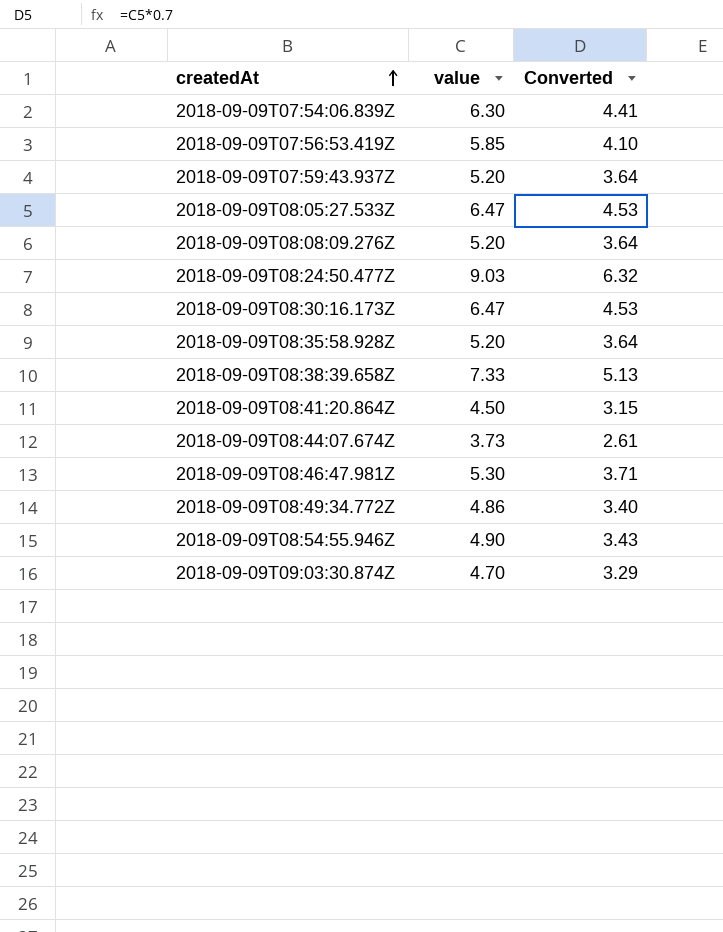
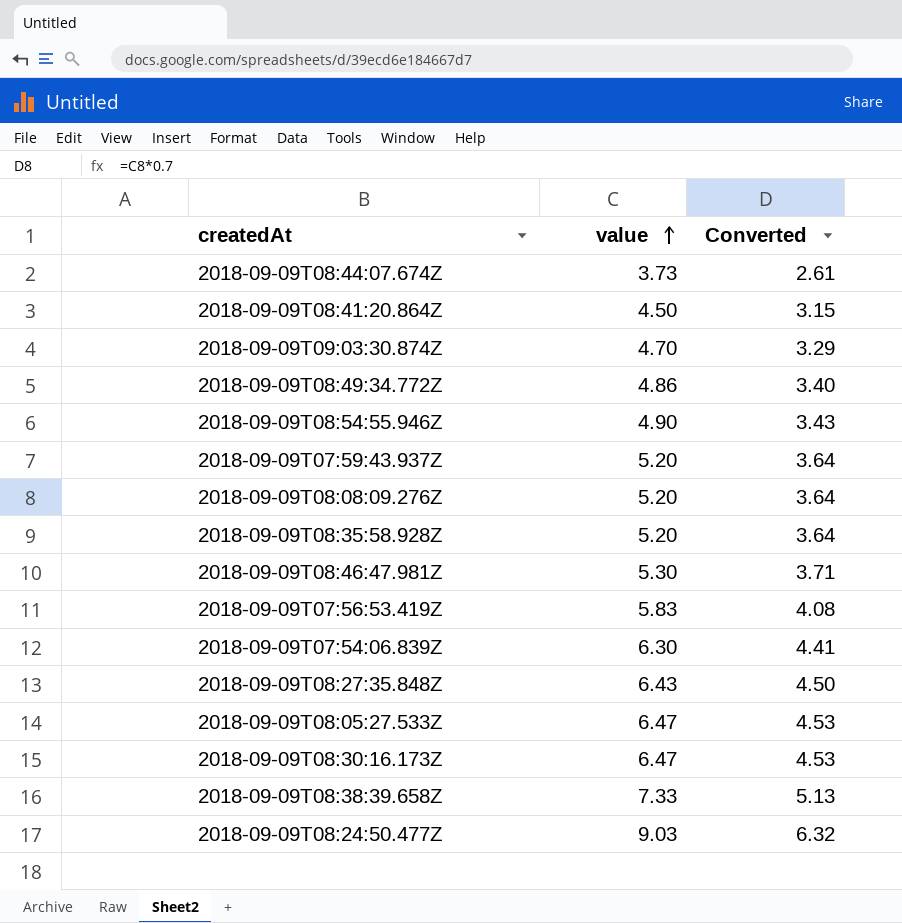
row order: createdAt ascending -> value ascending
2018-09-09T07:56:53.419Z | value: 5.85 -> 5.83
2018-09-09T07:56:53.419Z | Converted: 4.10 -> 4.08
row 2018-09-09T08:27:35.848Z: none -> 6.43 | 4.50

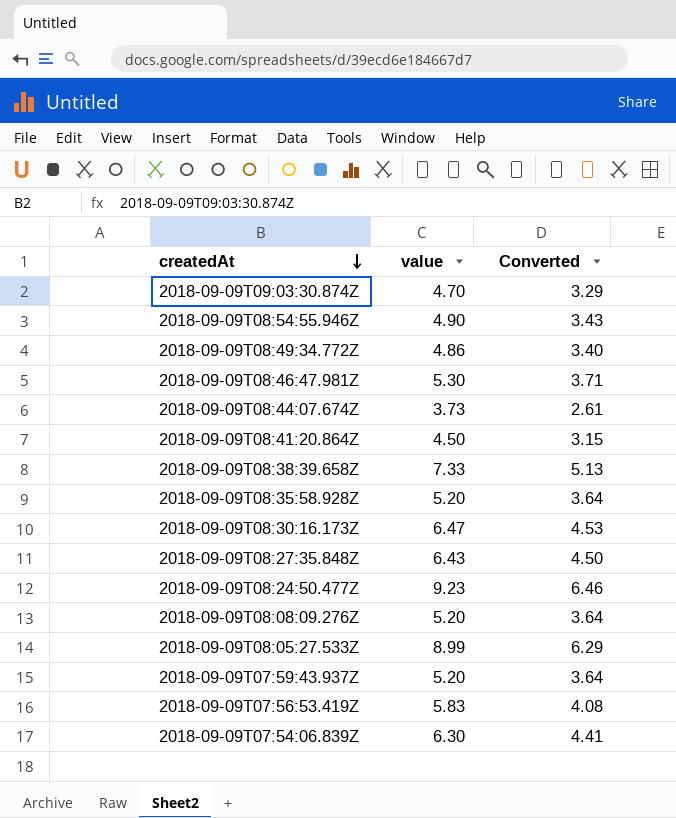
row order: value ascending -> createdAt descending
2018-09-09T08:24:50.477Z | value: 9.03 -> 9.23
2018-09-09T08:24:50.477Z | Converted: 6.32 -> 6.46
2018-09-09T08:05:27.533Z | value: 6.47 -> 8.99
2018-09-09T08:05:27.533Z | Converted: 4.53 -> 6.29

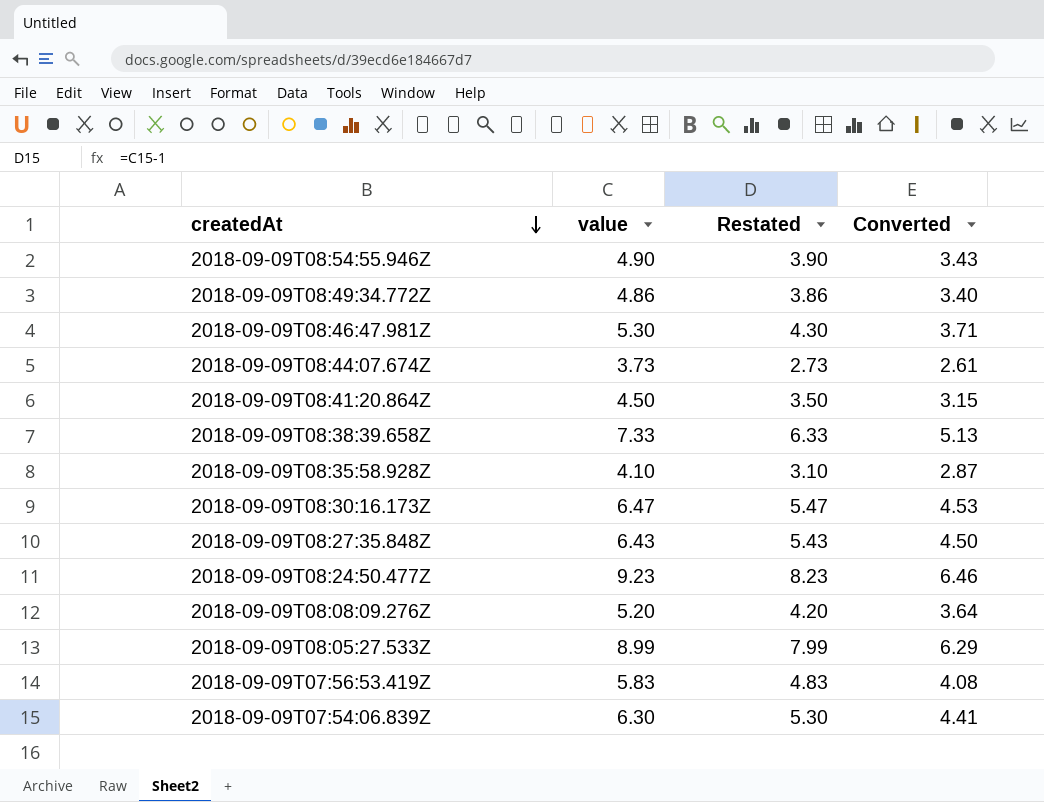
column Restated | formula: none -> [value] - 1
row 2018-09-09T09:03:30.874Z: 4.70 | 3.29 -> none
row 2018-09-09T07:59:43.937Z: 5.20 | 3.64 -> none
2018-09-09T08:35:58.928Z | value: 5.20 -> 4.10
2018-09-09T08:35:58.928Z | Converted: 3.64 -> 2.87

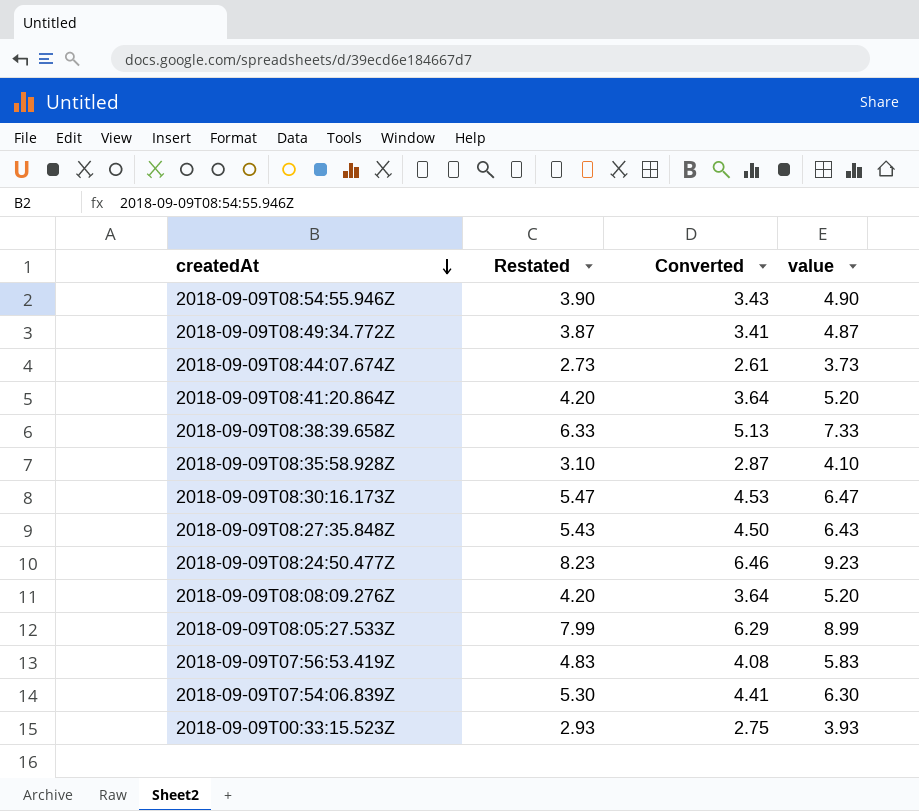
column value | position: 2 -> 4
row 2018-09-09T08:46:47.981Z: 5.30 | 4.30 | 3.71 -> none
2018-09-09T08:49:34.772Z | Restated: 3.86 -> 3.87
2018-09-09T08:49:34.772Z | Converted: 3.40 -> 3.41
2018-09-09T08:49:34.772Z | value: 4.86 -> 4.87
2018-09-09T08:41:20.864Z | Restated: 3.50 -> 4.20
2018-09-09T08:41:20.864Z | Converted: 3.15 -> 3.64
2018-09-09T08:41:20.864Z | value: 4.50 -> 5.20
row 2018-09-09T00:33:15.523Z: none -> 2.93 | 2.75 | 3.93

